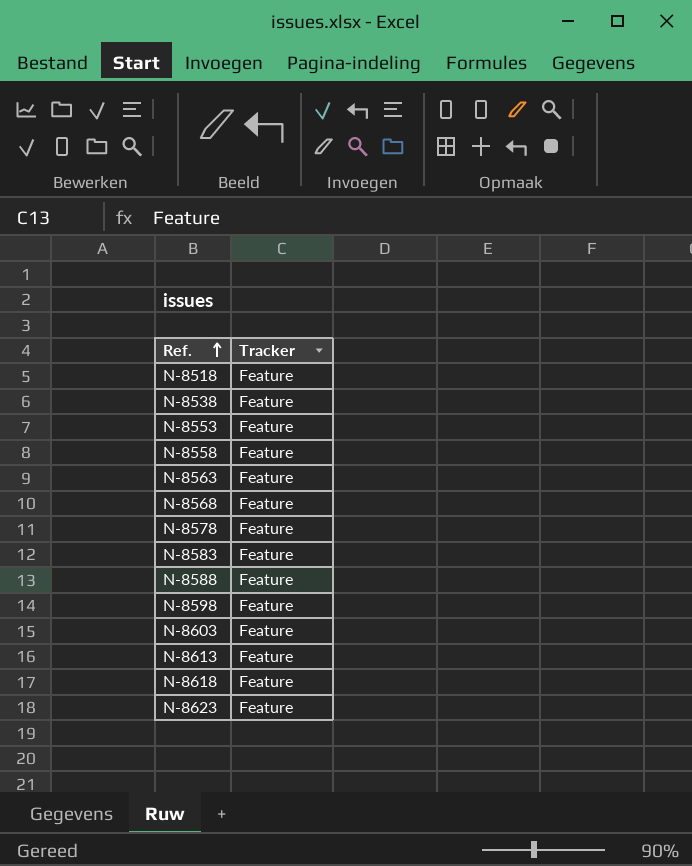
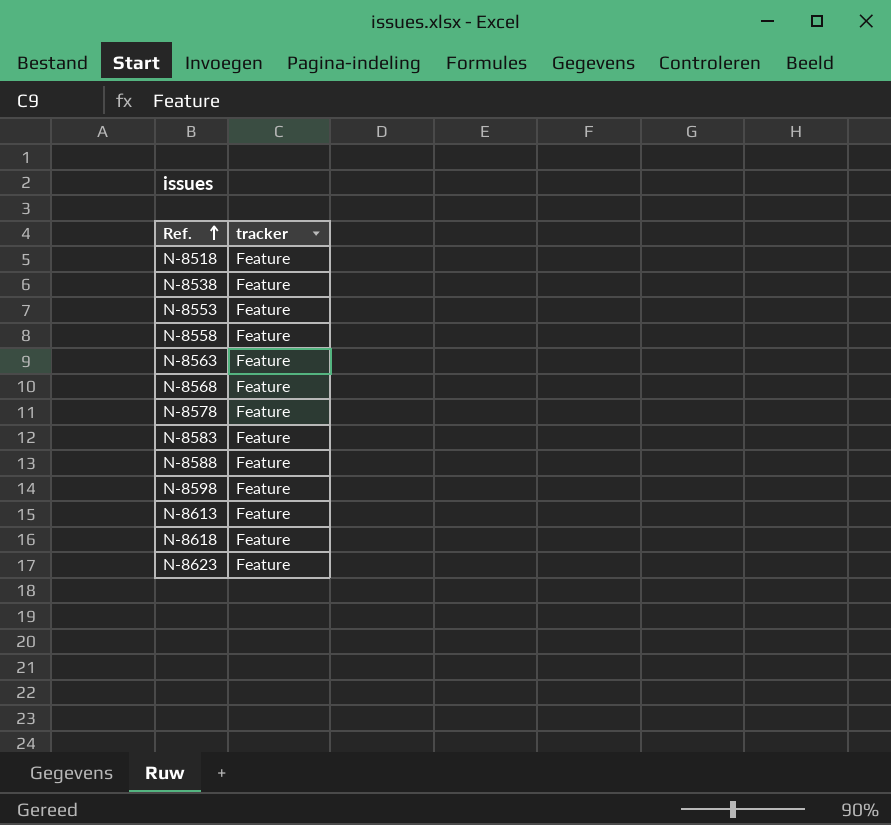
column name: Tracker -> tracker
row N-8603: Feature -> none

